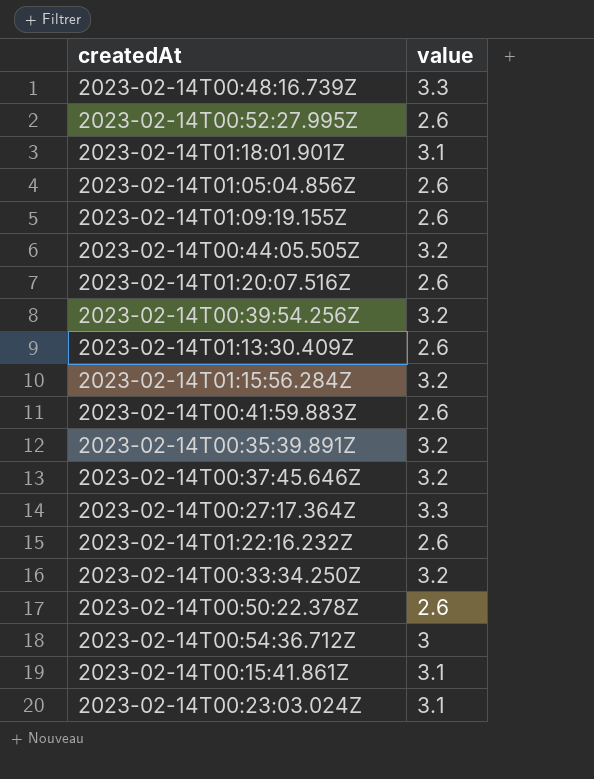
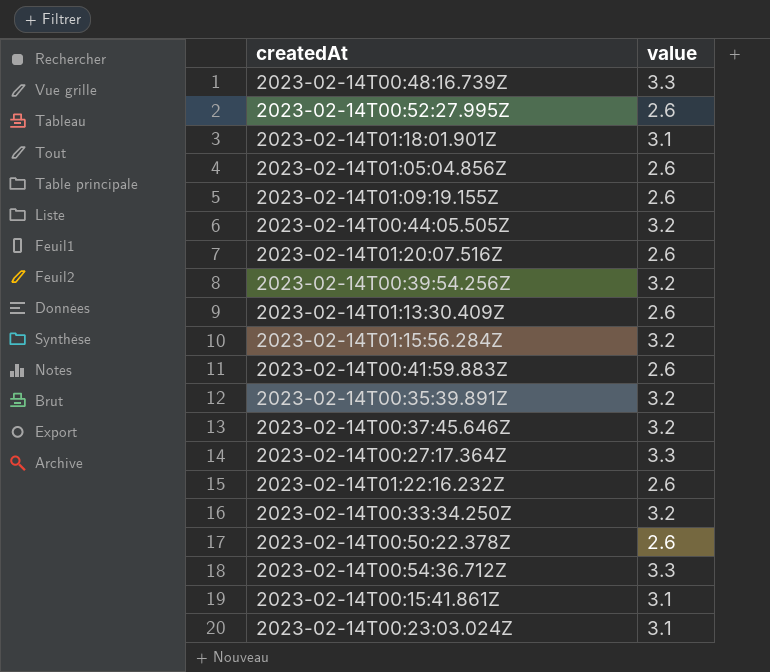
2023-02-14T00:54:36.712Z | value: 3 -> 3.3

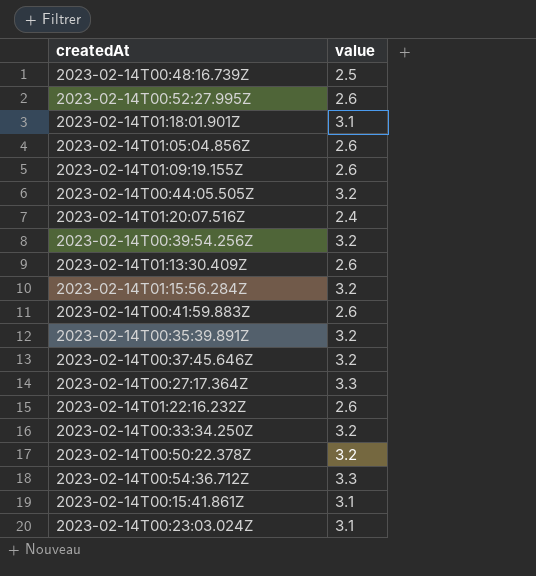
2023-02-14T00:48:16.739Z | value: 3.3 -> 2.5
2023-02-14T01:20:07.516Z | value: 2.6 -> 2.4
2023-02-14T00:50:22.378Z | value: 2.6 -> 3.2

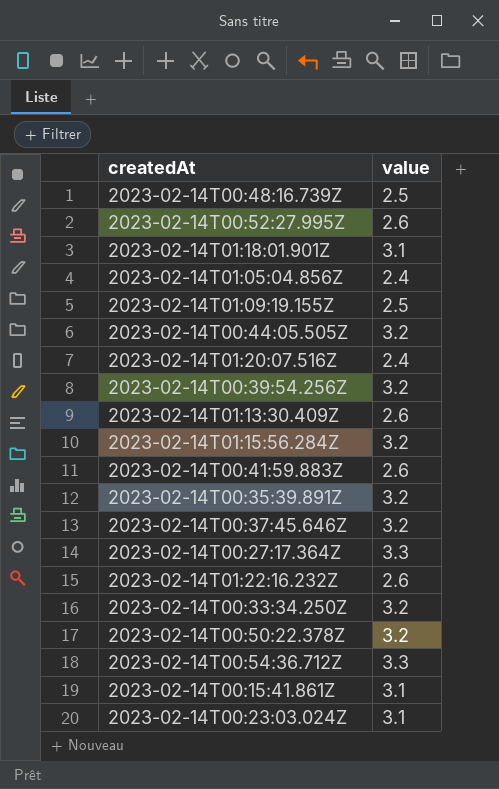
2023-02-14T01:05:04.856Z | value: 2.6 -> 2.4
2023-02-14T01:09:19.155Z | value: 2.6 -> 2.5

